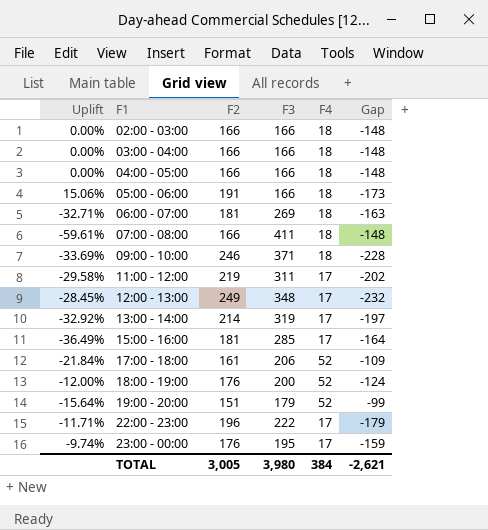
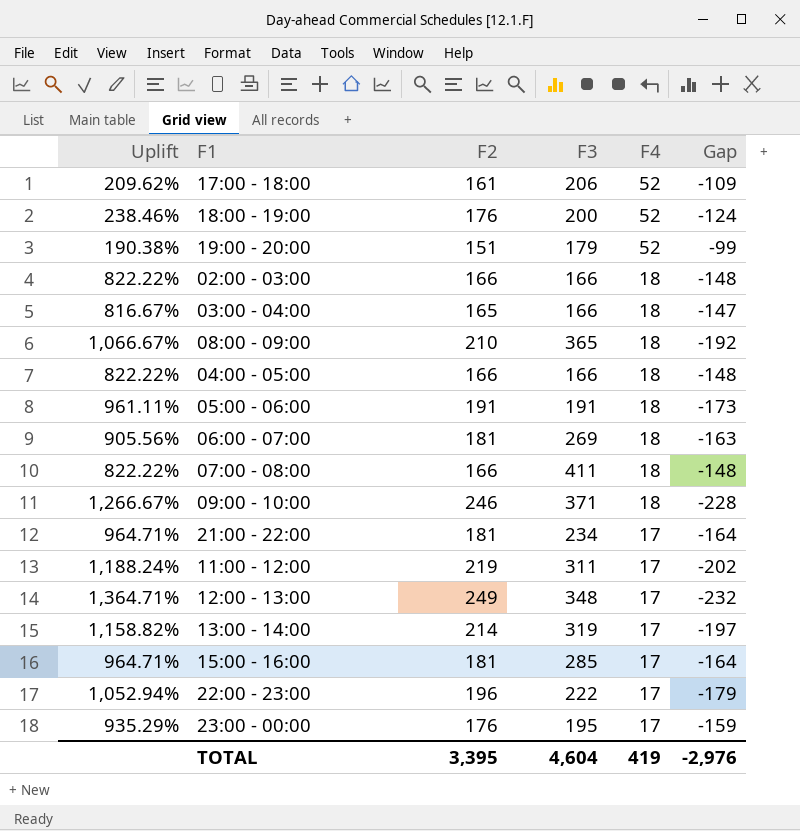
row order: F1 ascending -> F4 descending
column Uplift | formula: ([F2] - [F3]) / [F3] -> ([F2] - [F4]) / [F4]
03:00 - 04:00 | F2: 166 -> 165
03:00 - 04:00 | Gap: -148 -> -147
row 08:00 - 09:00: none -> 1,066.67% | 210 | 365 | 18 | -192
05:00 - 06:00 | F3: 166 -> 191
row 21:00 - 22:00: none -> 964.71% | 181 | 234 | 17 | -164
TOTAL | F2: 3,005 -> 3,395
TOTAL | F3: 3,980 -> 4,604
TOTAL | F4: 384 -> 419
TOTAL | Gap: -2,621 -> -2,976

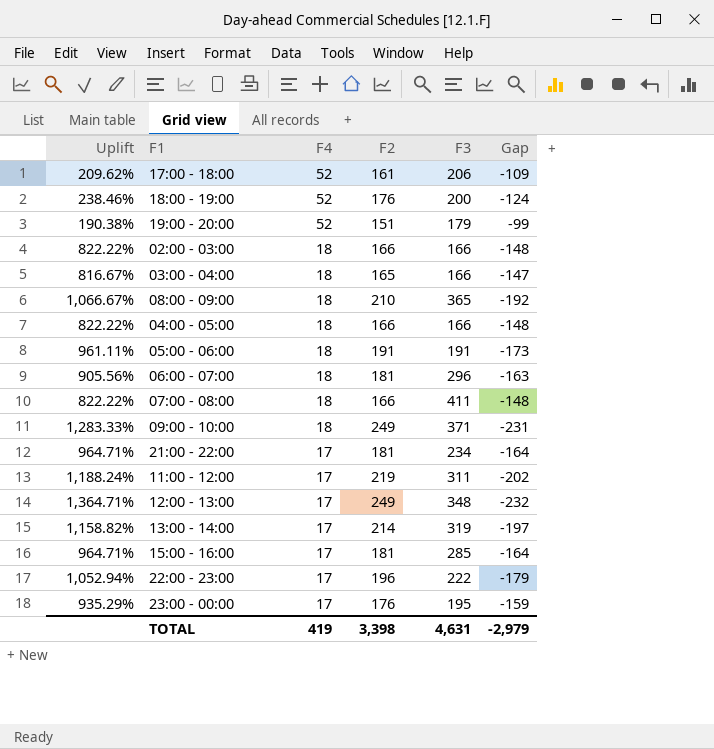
column F4 | position: 5 -> 3
06:00 - 07:00 | F3: 269 -> 296
09:00 - 10:00 | Uplift: 1,266.67% -> 1,283.33%
09:00 - 10:00 | F2: 246 -> 249
09:00 - 10:00 | Gap: -228 -> -231
TOTAL | F2: 3,395 -> 3,398
TOTAL | F3: 4,604 -> 4,631
TOTAL | Gap: -2,976 -> -2,979

